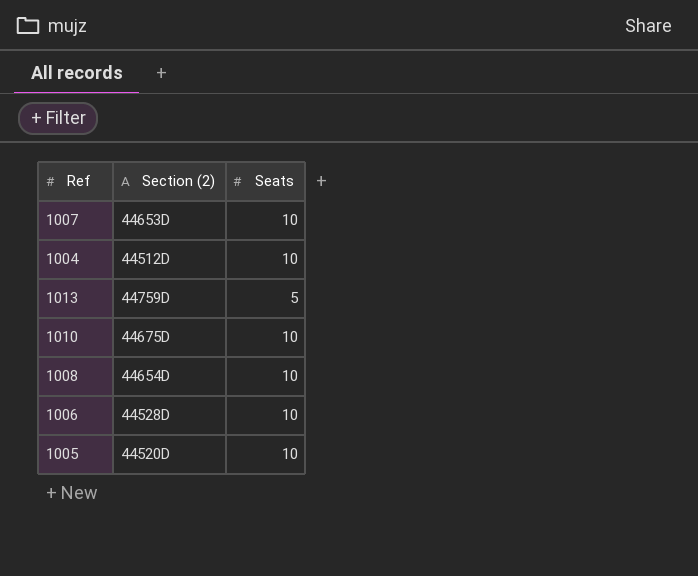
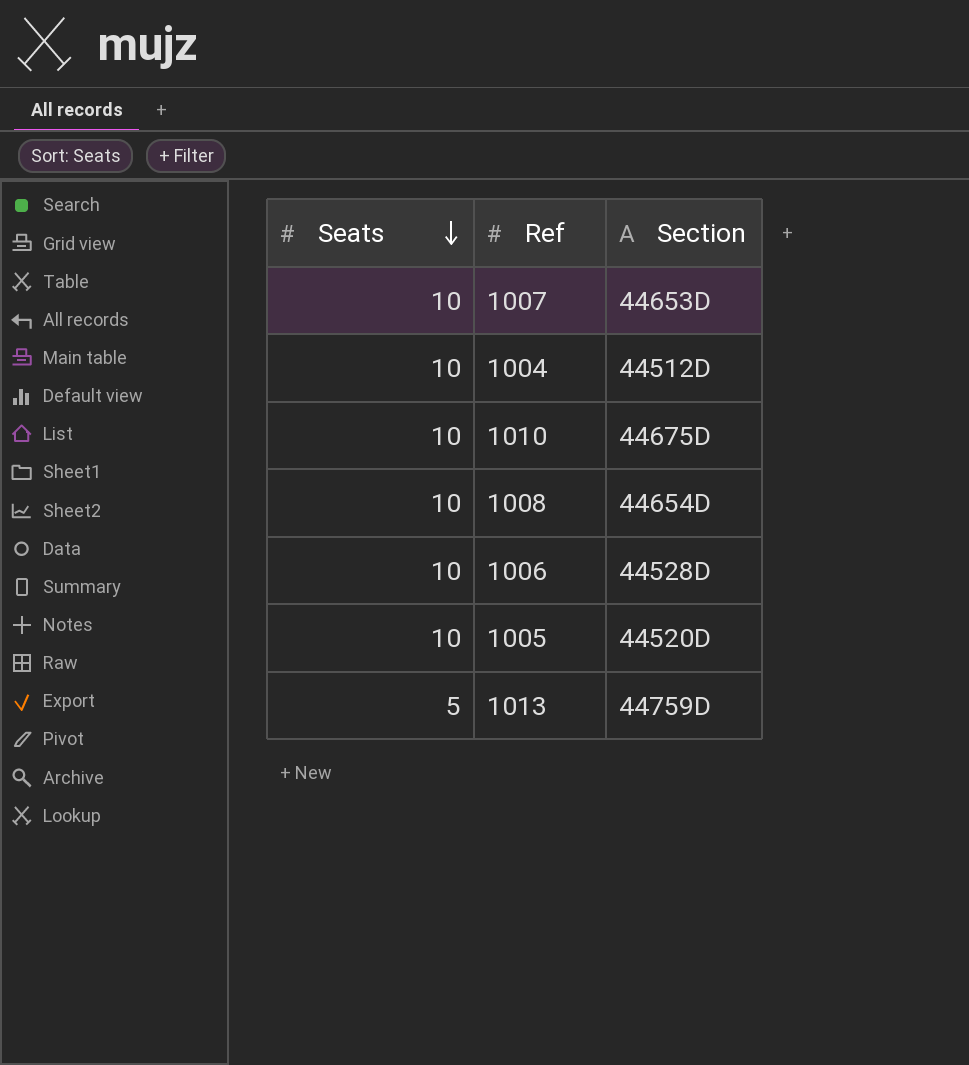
row order: none -> Seats descending
column Seats | position: 3 -> 1
column name: Section (2) -> Section

